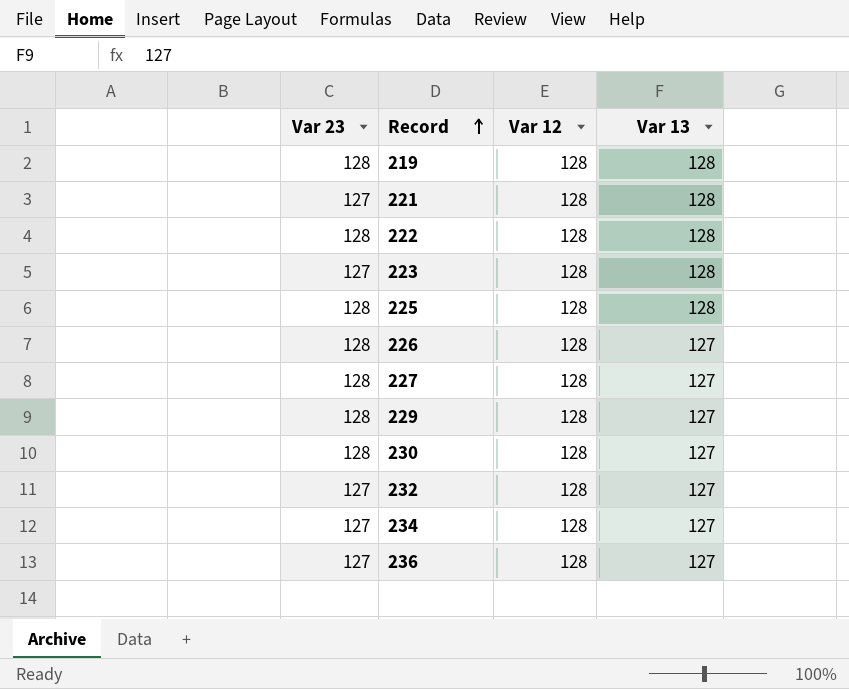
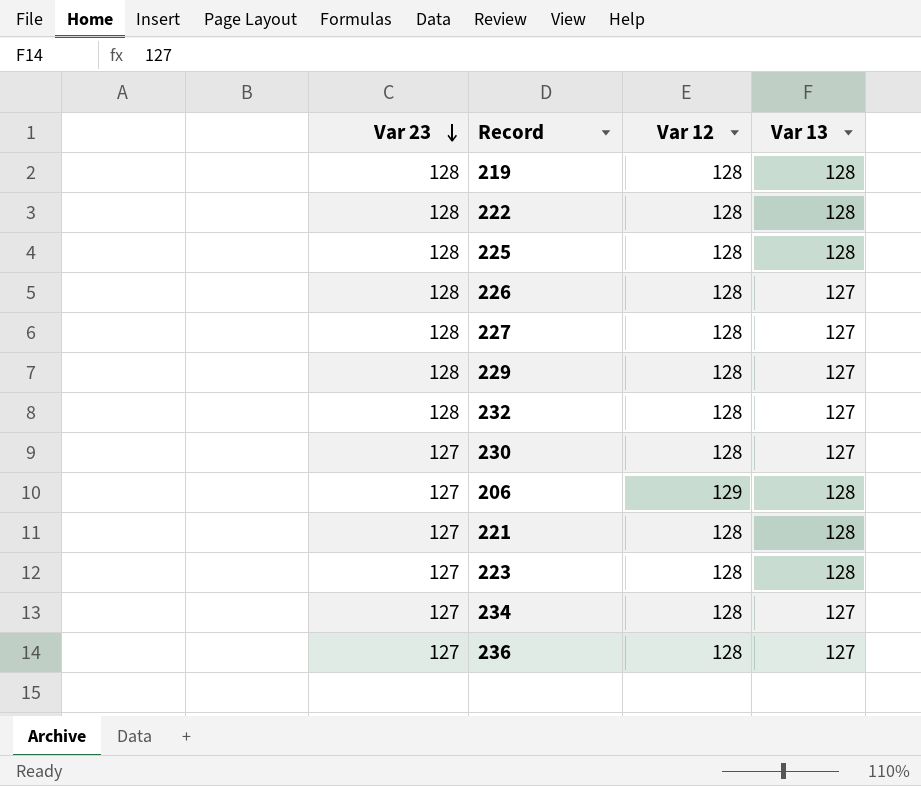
row order: Record ascending -> Var 23 descending
232 | Var 23: 127 -> 128
230 | Var 23: 128 -> 127
row 206: none -> 127 | 129 | 128

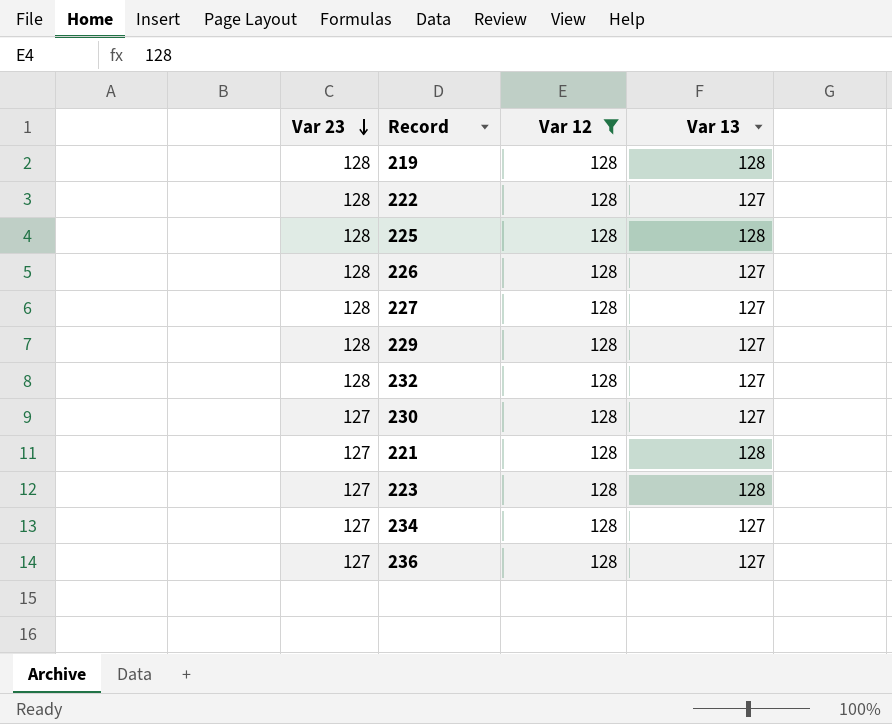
filter: none -> Var 12 = 128
222 | Var 13: 128 -> 127

